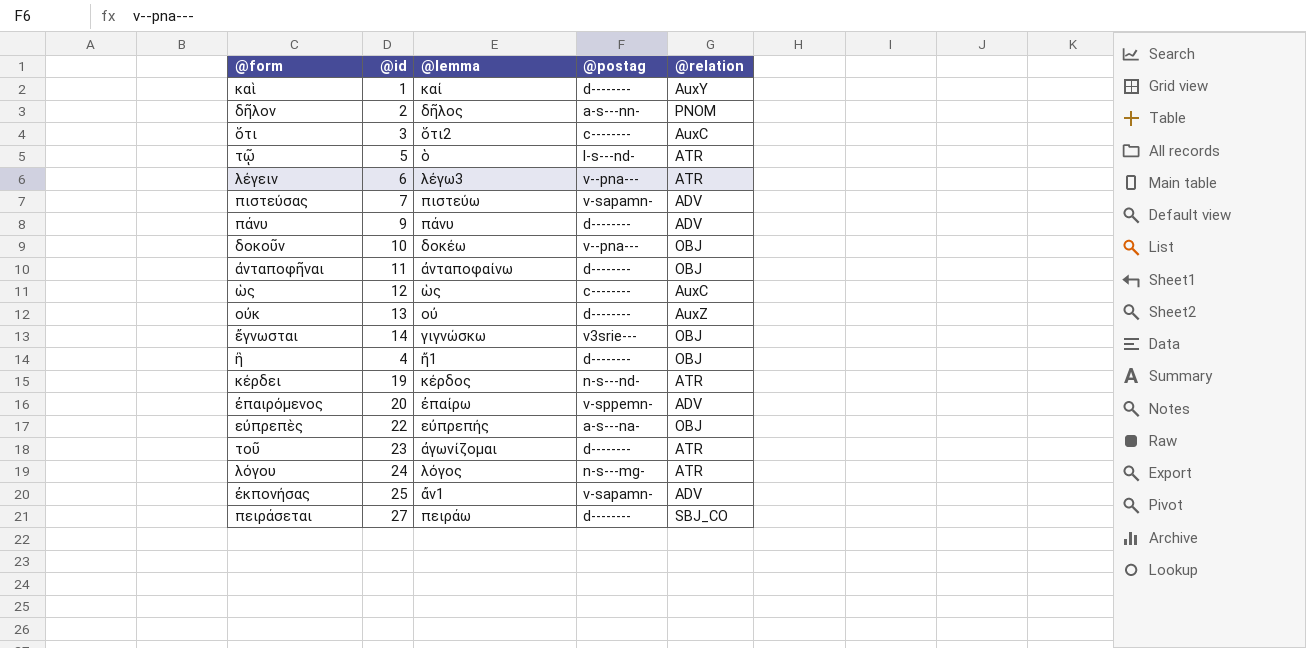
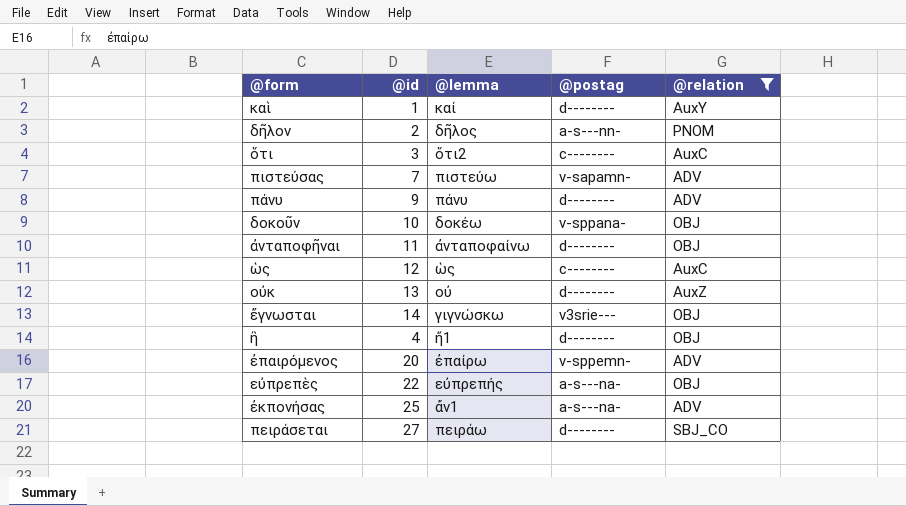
filter: none -> @relation != ATR
δοκοῦν | @postag: v--pna--- -> v-sppana-
ἐκπονήσας | @postag: v-sapamn- -> a-s---na-

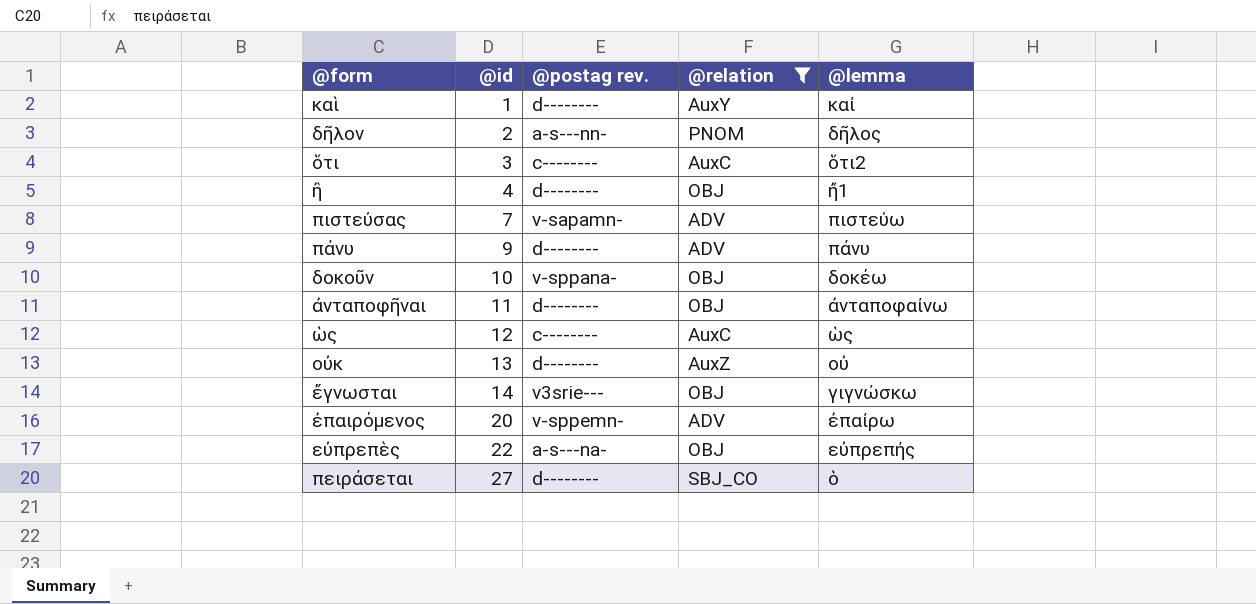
row order: none -> @id ascending
column name: @postag -> @postag rev.
column @lemma | position: 3 -> 5
row ἐκπονήσας: 25 | ἄν1 | a-s---na- | ADV -> none
πειράσεται | @lemma: πειράω -> ὁ

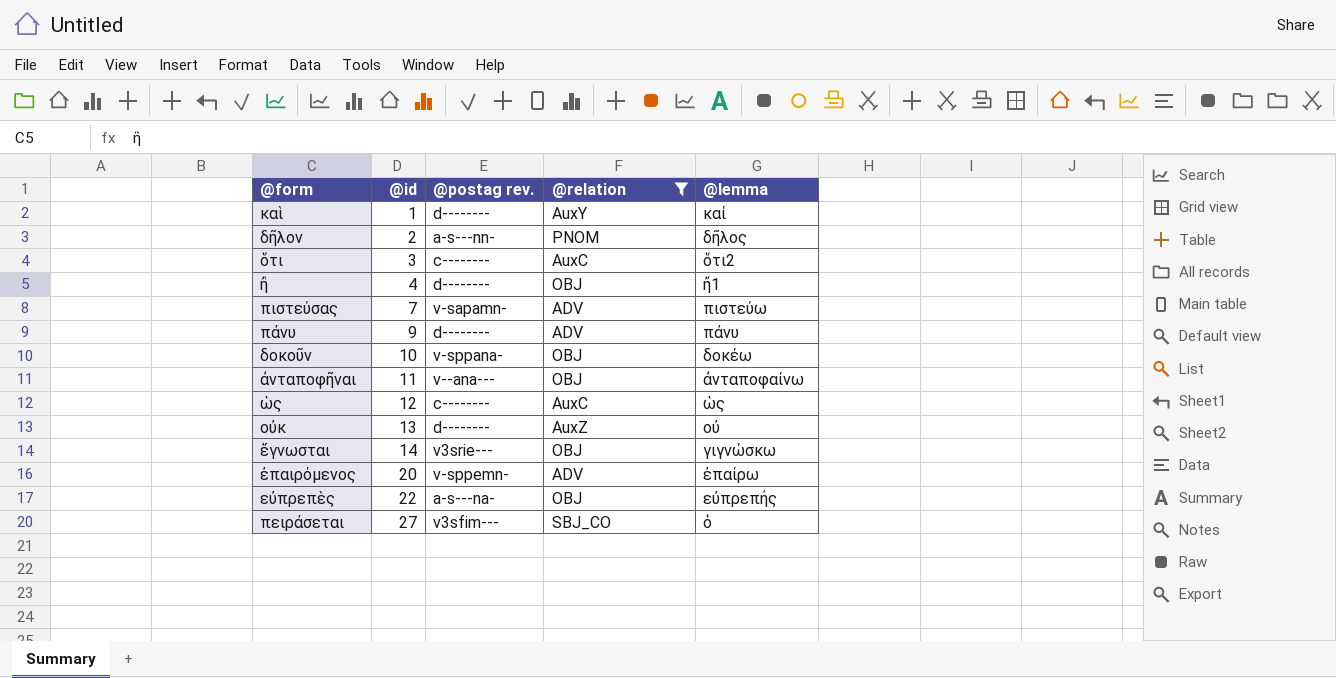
ἀνταποφῆναι | @postag rev.: d-------- -> v--ana---
πειράσεται | @postag rev.: d-------- -> v3sfim---

